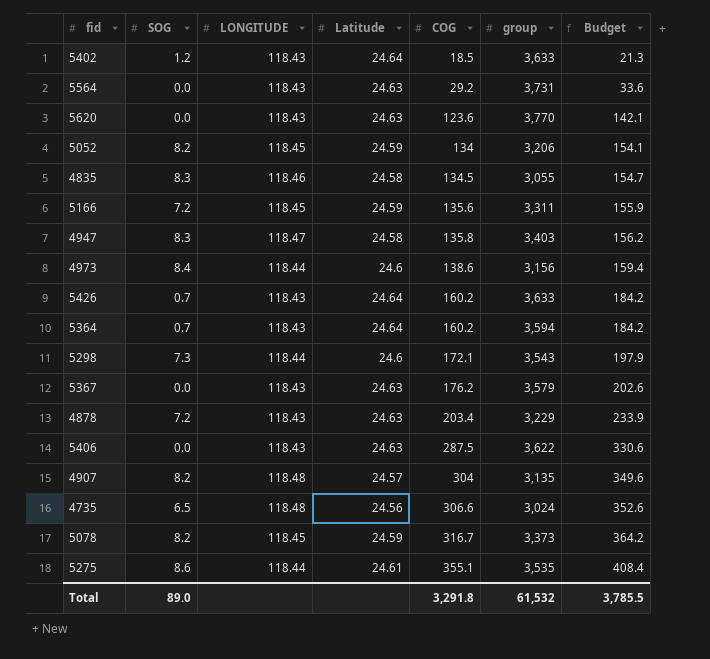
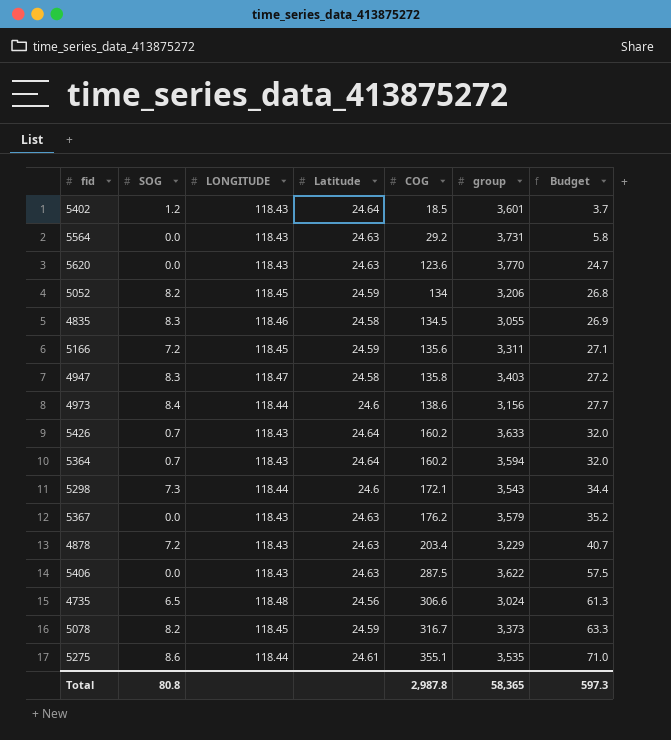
column Budget | formula: [COG] * 1.15 -> [COG] * 0.2
row 4907: 8.2 | 118.48 | 24.57 | 304 | 3,135 | 349.6 -> none
5402 | group: 3,633 -> 3,601
Total | SOG: 89.0 -> 80.8
Total | COG: 3,291.8 -> 2,987.8
Total | group: 61,532 -> 58,365
Total | Budget: 3,785.5 -> 597.3

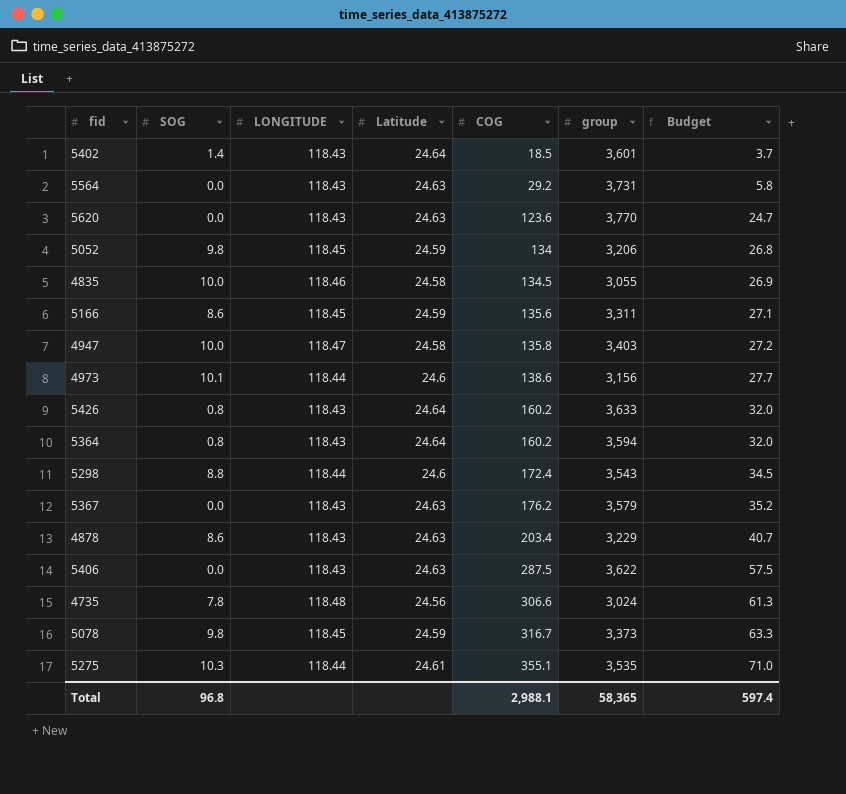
5402 | SOG: 1.2 -> 1.4
5052 | SOG: 8.2 -> 9.8
4835 | SOG: 8.3 -> 10.0
5166 | SOG: 7.2 -> 8.6
4947 | SOG: 8.3 -> 10.0
4973 | SOG: 8.4 -> 10.1
5426 | SOG: 0.7 -> 0.8
5364 | SOG: 0.7 -> 0.8
5298 | SOG: 7.3 -> 8.8
5298 | COG: 172.1 -> 172.4
5298 | Budget: 34.4 -> 34.5
4878 | SOG: 7.2 -> 8.6
4735 | SOG: 6.5 -> 7.8
5078 | SOG: 8.2 -> 9.8
5275 | SOG: 8.6 -> 10.3
Total | SOG: 80.8 -> 96.8
Total | COG: 2,987.8 -> 2,988.1
Total | Budget: 597.3 -> 597.4

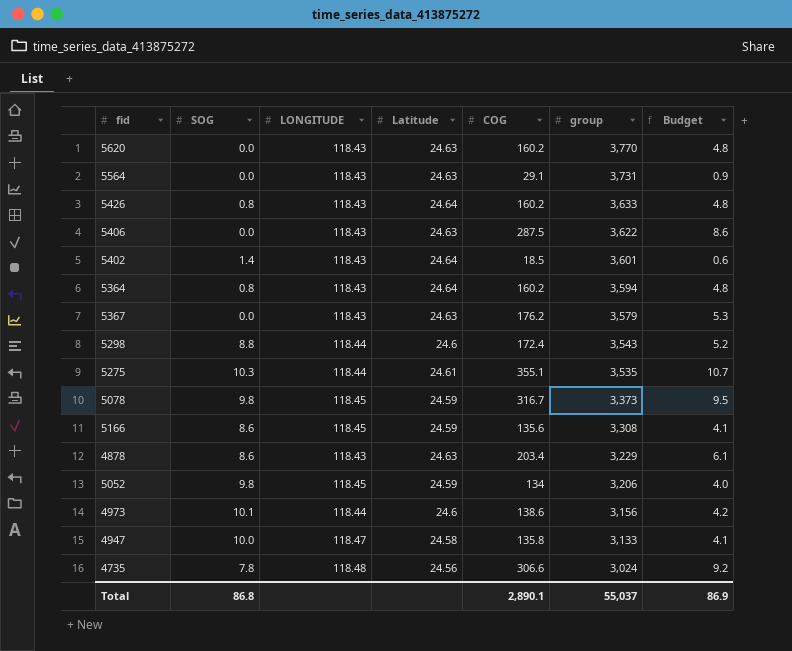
row order: COG ascending -> group descending
column Budget | formula: [COG] * 0.2 -> [COG] * 0.03
row 4835: 10.0 | 118.46 | 24.58 | 134.5 | 3,055 | 26.9 -> none
5620 | COG: 123.6 -> 160.2
5564 | COG: 29.2 -> 29.1
5166 | group: 3,311 -> 3,308
4947 | group: 3,403 -> 3,133
Total | SOG: 96.8 -> 86.8
Total | COG: 2,988.1 -> 2,890.1
Total | group: 58,365 -> 55,037
Total | Budget: 597.4 -> 86.9

